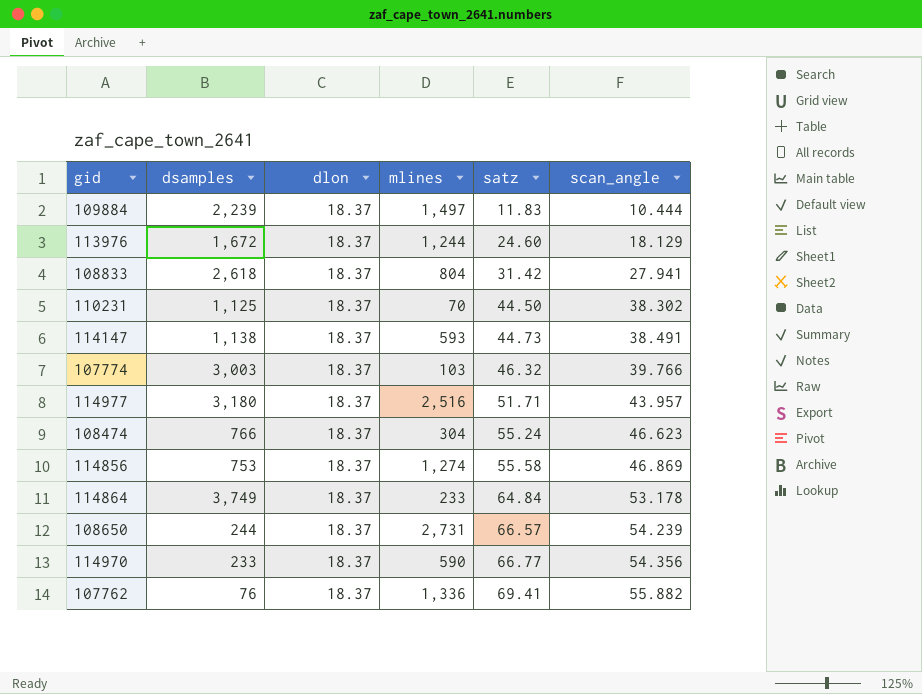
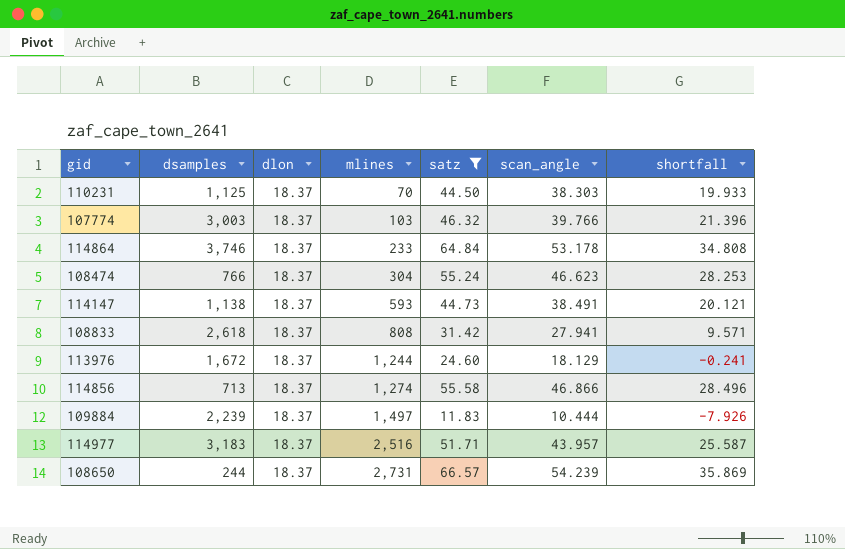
filter: none -> satz <= 66.57
row order: satz ascending -> mlines ascending
column shortfall | formula: none -> [scan_angle] - [dlon]
110231 | scan_angle: 38.302 -> 38.303
114864 | dsamples: 3,749 -> 3,746
108833 | mlines: 804 -> 808
114856 | dsamples: 753 -> 713
114856 | scan_angle: 46.869 -> 46.866
114977 | dsamples: 3,180 -> 3,183

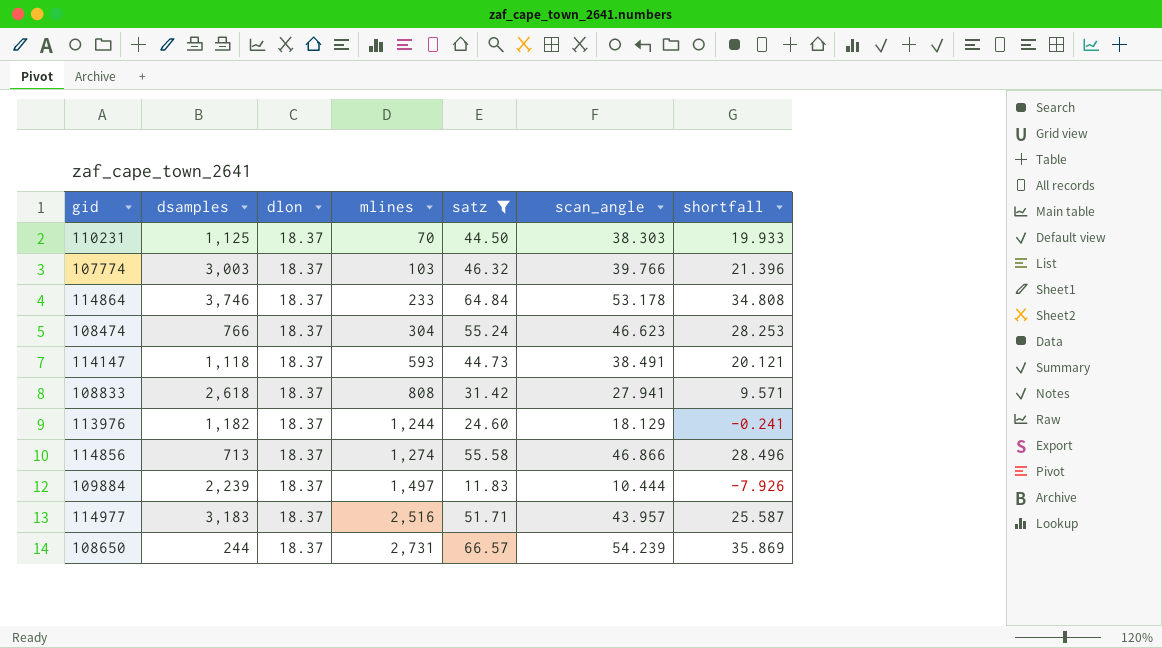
114147 | dsamples: 1,138 -> 1,118
113976 | dsamples: 1,672 -> 1,182

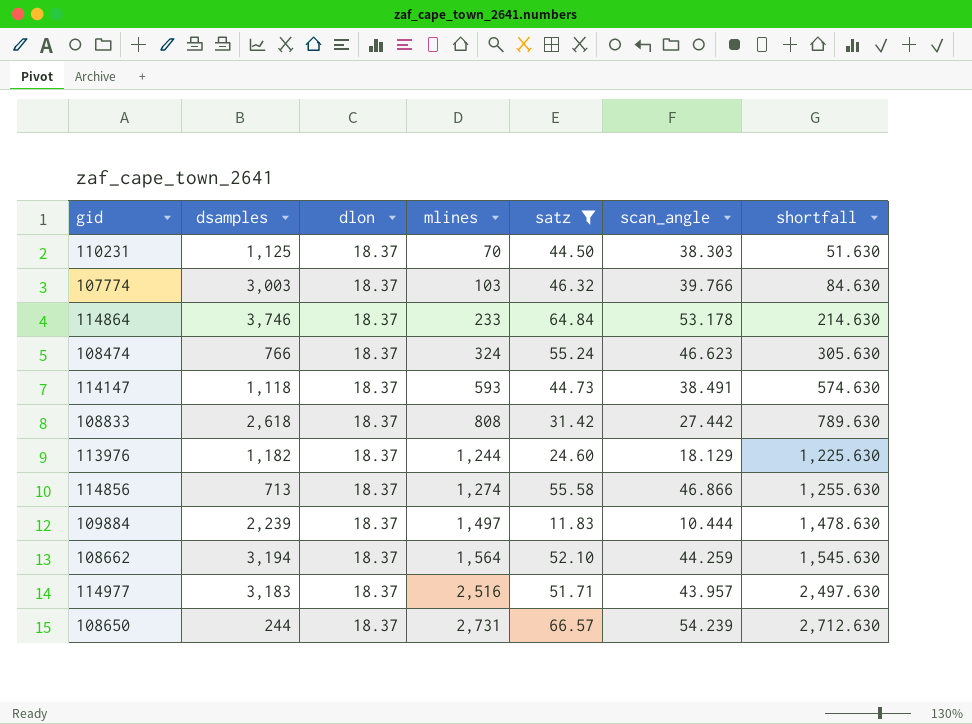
column shortfall | formula: [scan_angle] - [dlon] -> [mlines] - [dlon]
108474 | mlines: 304 -> 324
108833 | scan_angle: 27.941 -> 27.442
row 108662: none -> 3,194 | 18.37 | 1,564 | 52.10 | 44.259 | 1,545.630

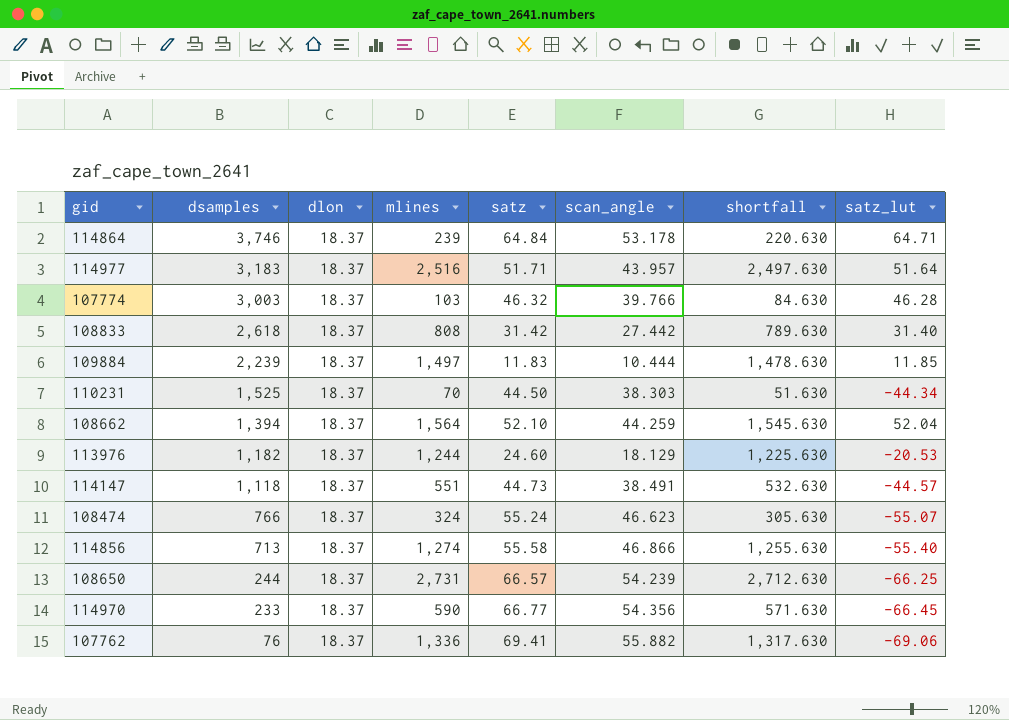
filter: satz <= 66.57 -> none
row order: mlines ascending -> dsamples descending
column satz_lut | position: none -> 8
114864 | mlines: 233 -> 239
114864 | shortfall: 214.630 -> 220.630
110231 | dsamples: 1,125 -> 1,525
108662 | dsamples: 3,194 -> 1,394
114147 | mlines: 593 -> 551
114147 | shortfall: 574.630 -> 532.630

